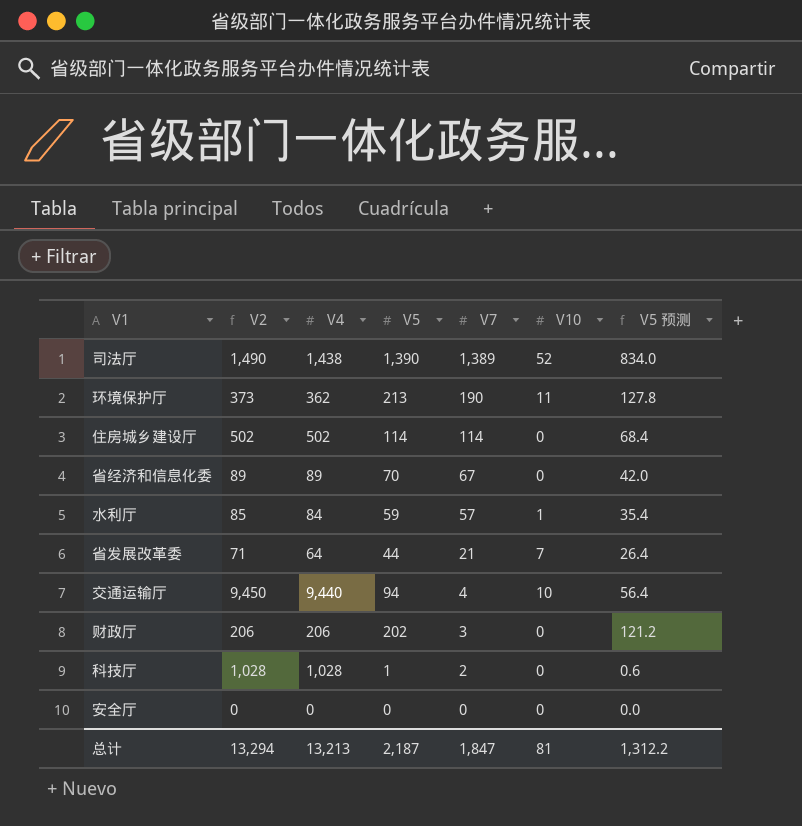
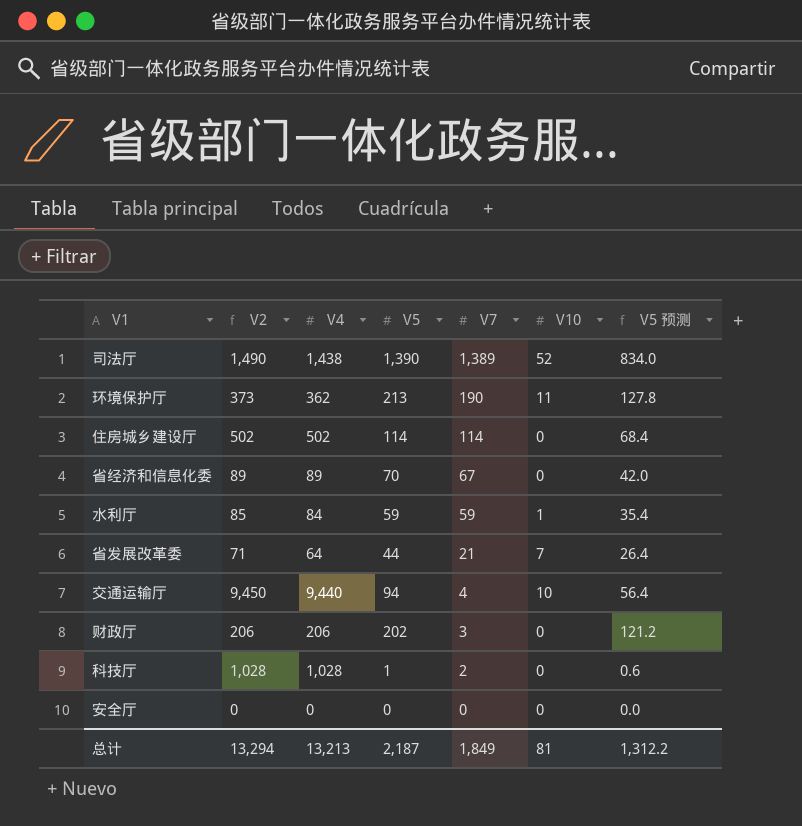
水利厅 | V7: 57 -> 59
总计 | V7: 1,847 -> 1,849

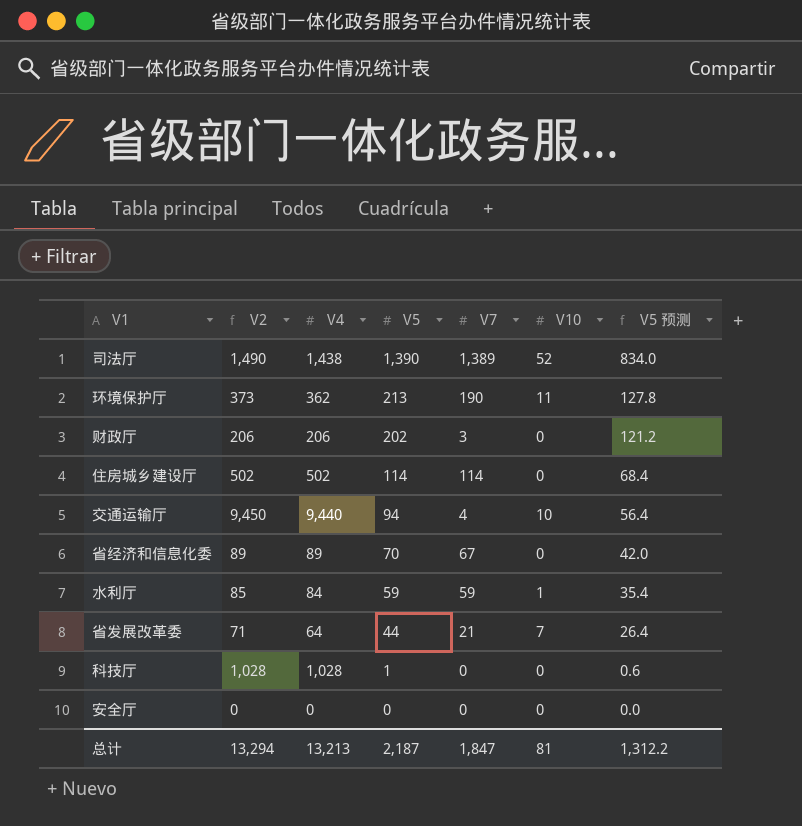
row order: V7 descending -> V5 descending
科技厅 | V7: 2 -> 0
总计 | V7: 1,849 -> 1,847

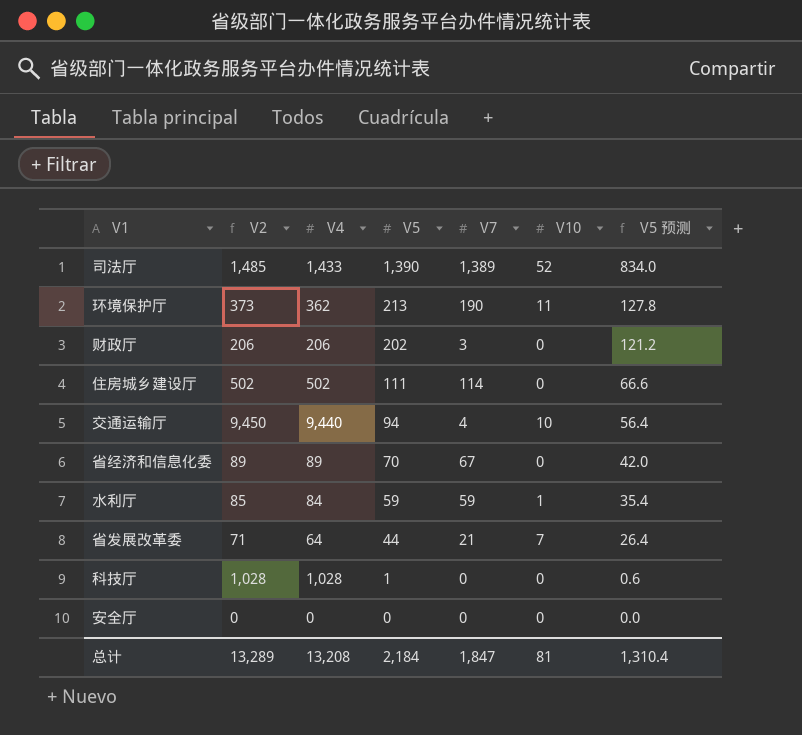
司法厅 | V2: 1,490 -> 1,485
司法厅 | V4: 1,438 -> 1,433
住房城乡建设厅 | V5: 114 -> 111
住房城乡建设厅 | V5 预测: 68.4 -> 66.6
总计 | V2: 13,294 -> 13,289
总计 | V4: 13,213 -> 13,208
总计 | V5: 2,187 -> 2,184
总计 | V5 预测: 1,312.2 -> 1,310.4

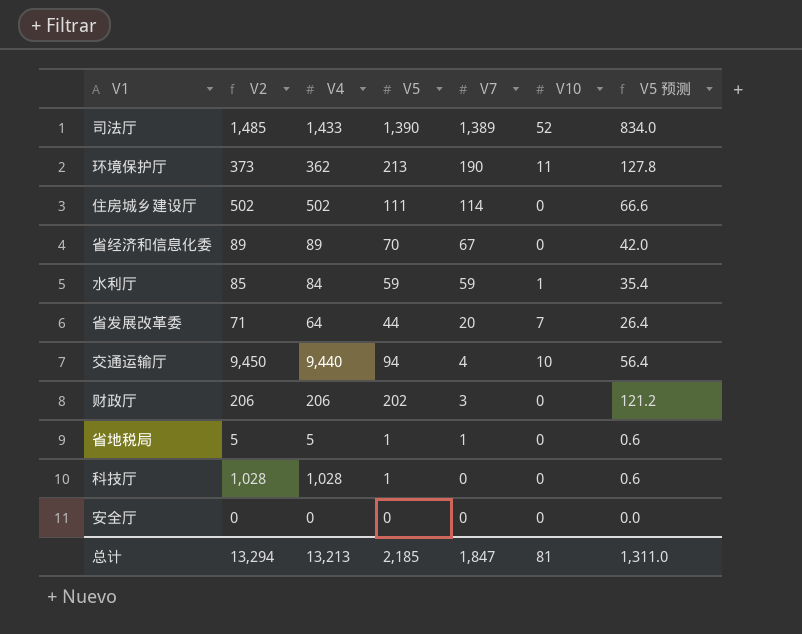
row order: V5 descending -> V7 descending
省发展改革委 | V7: 21 -> 20
row 省地税局: none -> 5 | 5 | 1 | 1 | 0 | 0.6
总计 | V2: 13,289 -> 13,294
总计 | V4: 13,208 -> 13,213
总计 | V5: 2,184 -> 2,185
总计 | V5 预测: 1,310.4 -> 1,311.0

